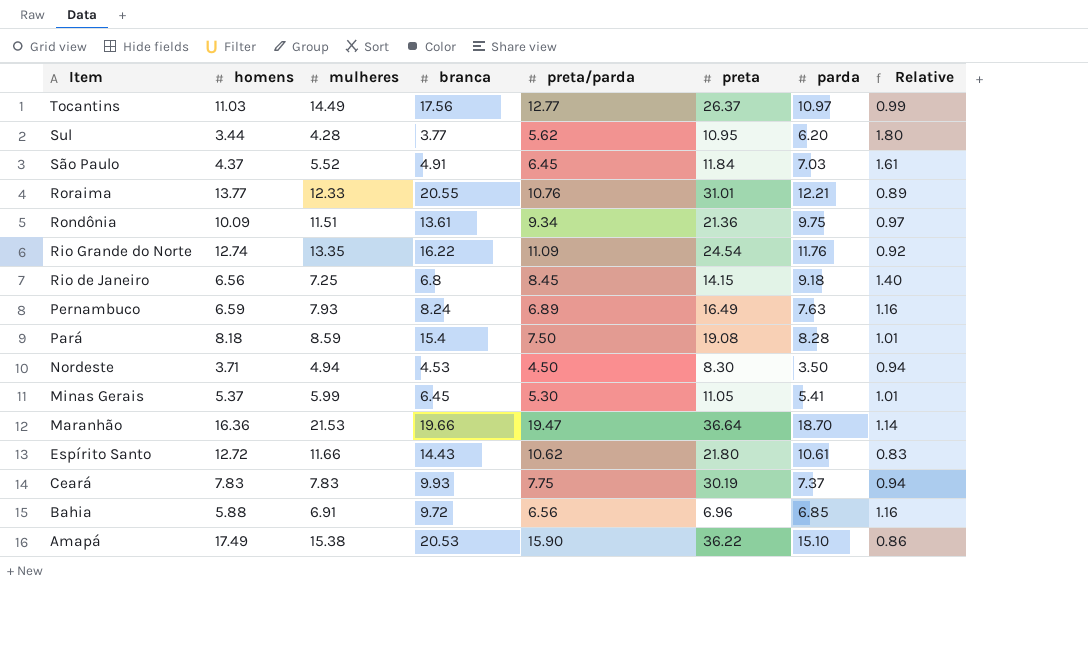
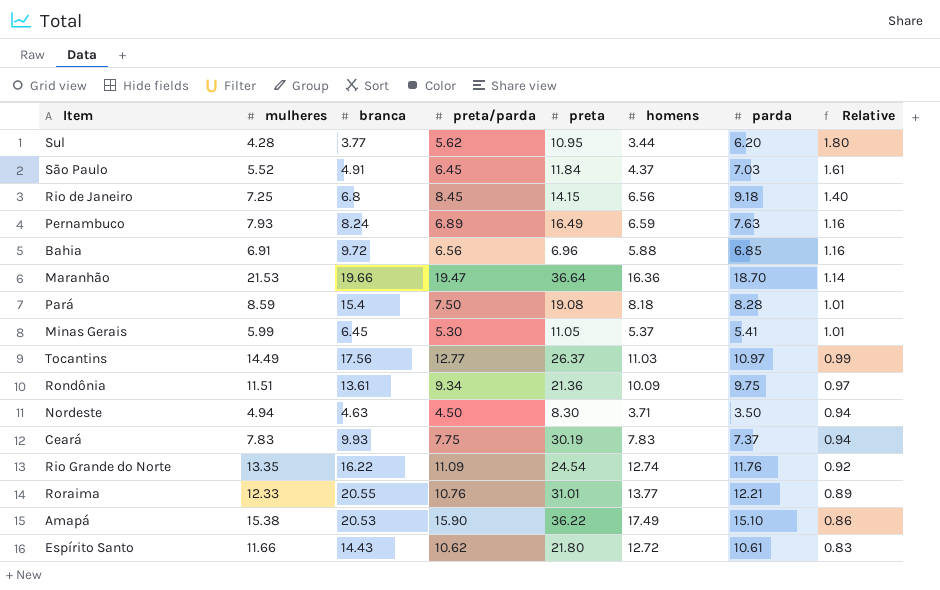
row order: Item descending -> Relative descending
column homens | position: 2 -> 6
Nordeste | branca: 4.53 -> 4.63

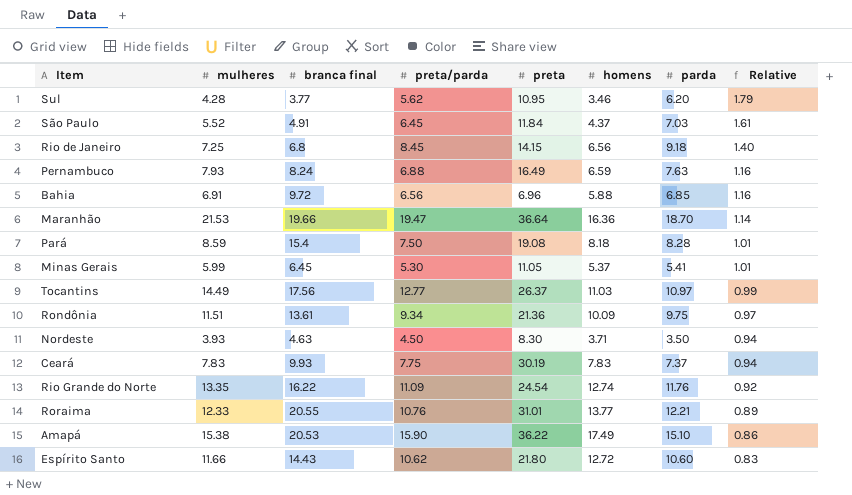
column name: branca -> branca final
Sul | homens: 3.44 -> 3.46
Sul | Relative: 1.80 -> 1.79
Pernambuco | preta/parda: 6.89 -> 6.88
Nordeste | mulheres: 4.94 -> 3.93
Espírito Santo | parda: 10.61 -> 10.60

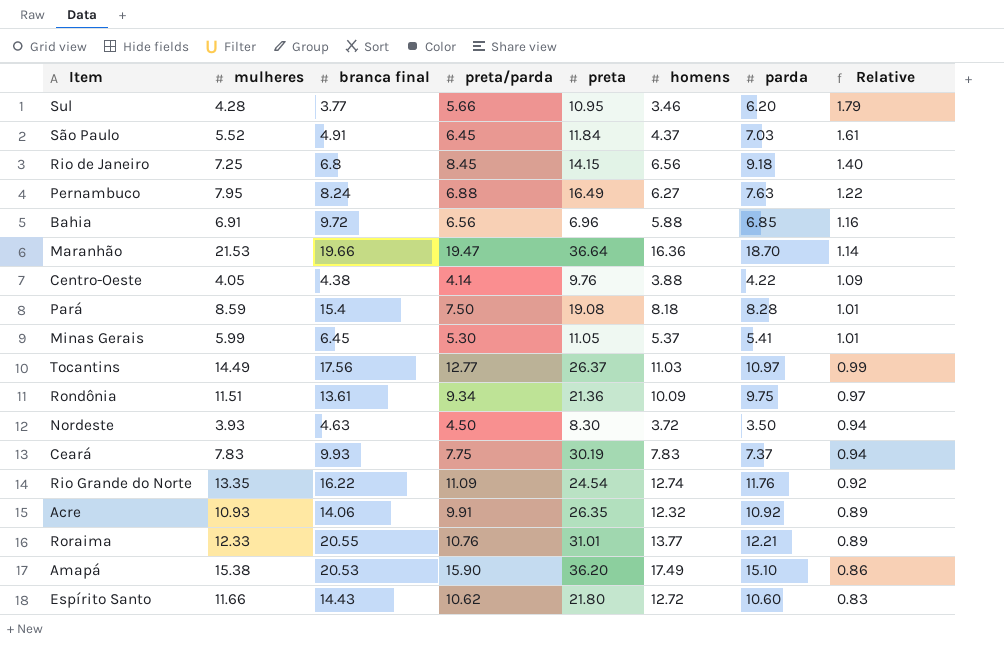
Sul | preta/parda: 5.62 -> 5.66
Pernambuco | mulheres: 7.93 -> 7.95
Pernambuco | homens: 6.59 -> 6.27
Pernambuco | Relative: 1.16 -> 1.22
row Centro-Oeste: none -> 4.05 | 4.38 | 4.14 | 9.76 | 3.88 | 4.22 | 1.09
Nordeste | homens: 3.71 -> 3.72
row Acre: none -> 10.93 | 14.06 | 9.91 | 26.35 | 12.32 | 10.92 | 0.89
Amapá | preta: 36.22 -> 36.20

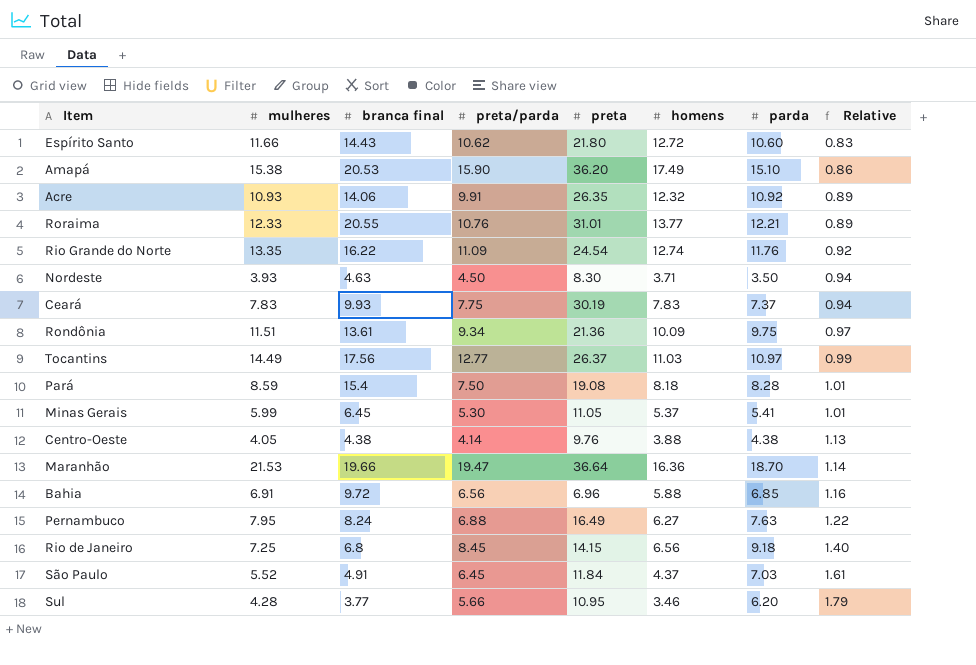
row order: Relative descending -> Relative ascending
Nordeste | homens: 3.72 -> 3.71
Centro-Oeste | parda: 4.22 -> 4.38
Centro-Oeste | Relative: 1.09 -> 1.13

